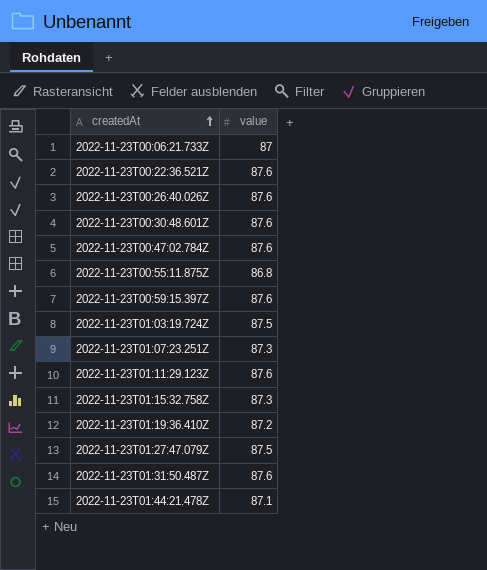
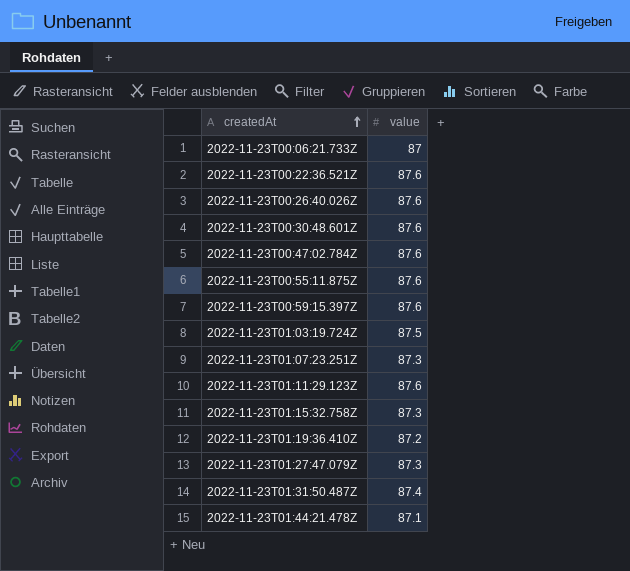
2022-11-23T00:55:11.875Z | value: 86.8 -> 87.6
2022-11-23T01:27:47.079Z | value: 87.5 -> 87.3
2022-11-23T01:31:50.487Z | value: 87.6 -> 87.4

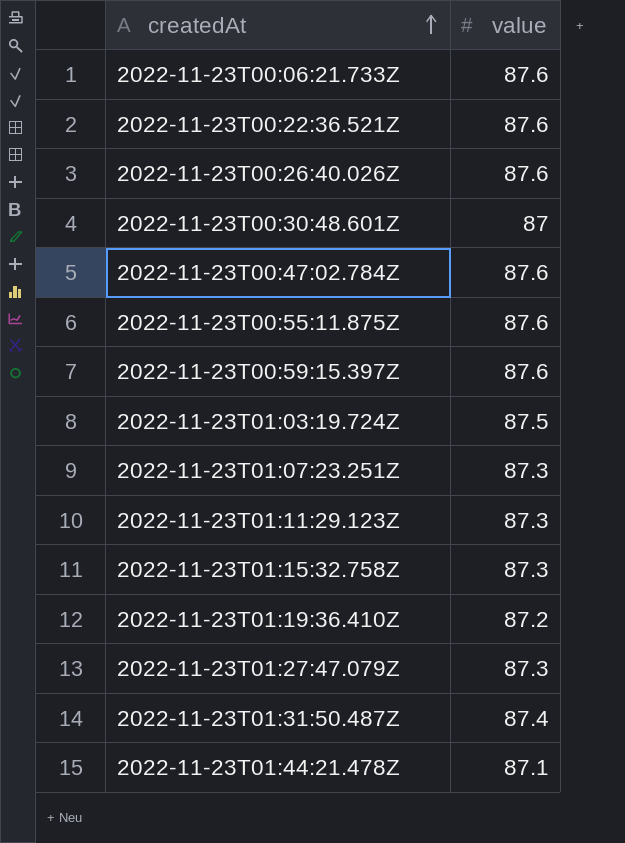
2022-11-23T00:06:21.733Z | value: 87 -> 87.6
2022-11-23T00:30:48.601Z | value: 87.6 -> 87
2022-11-23T01:11:29.123Z | value: 87.6 -> 87.3

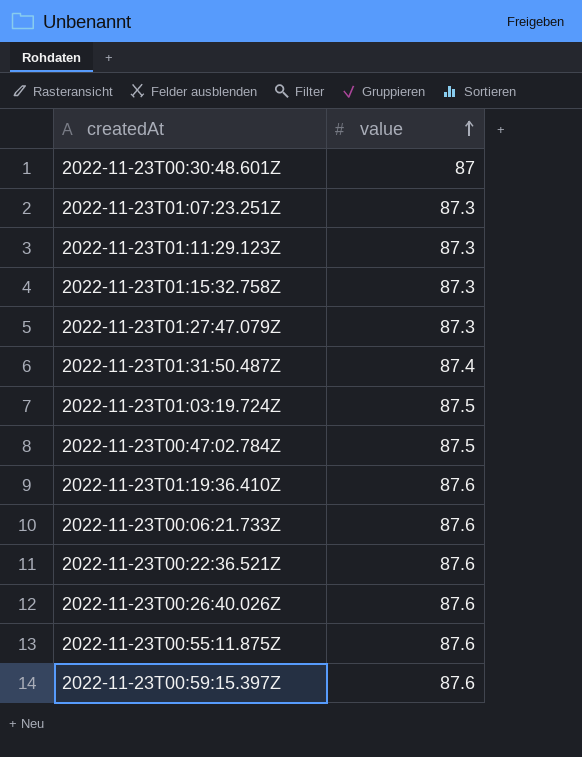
row order: createdAt ascending -> value ascending
row 2022-11-23T01:44:21.478Z: 87.1 -> none
2022-11-23T00:47:02.784Z | value: 87.6 -> 87.5
2022-11-23T01:19:36.410Z | value: 87.2 -> 87.6

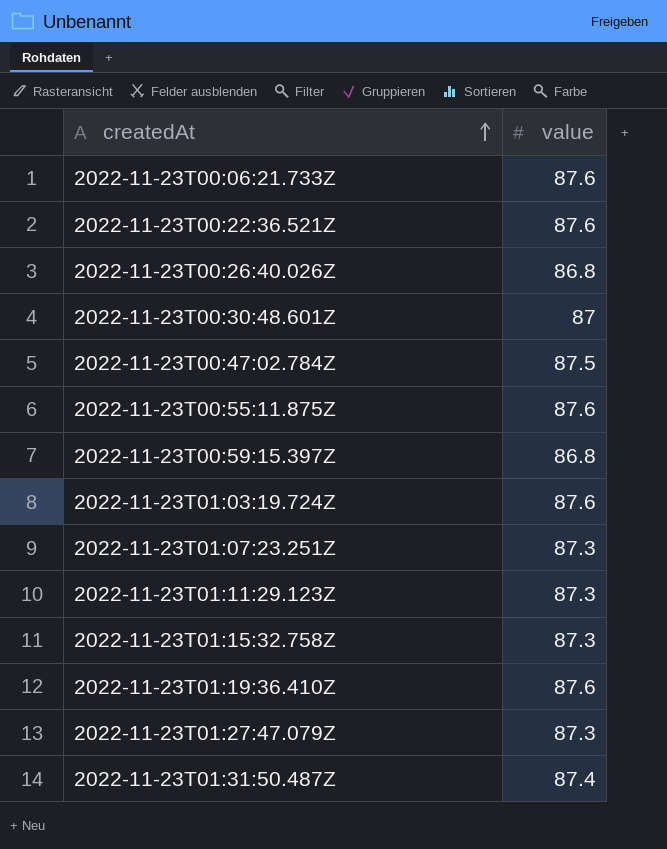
row order: value ascending -> createdAt ascending
2022-11-23T00:26:40.026Z | value: 87.6 -> 86.8
2022-11-23T00:59:15.397Z | value: 87.6 -> 86.8
2022-11-23T01:03:19.724Z | value: 87.5 -> 87.6

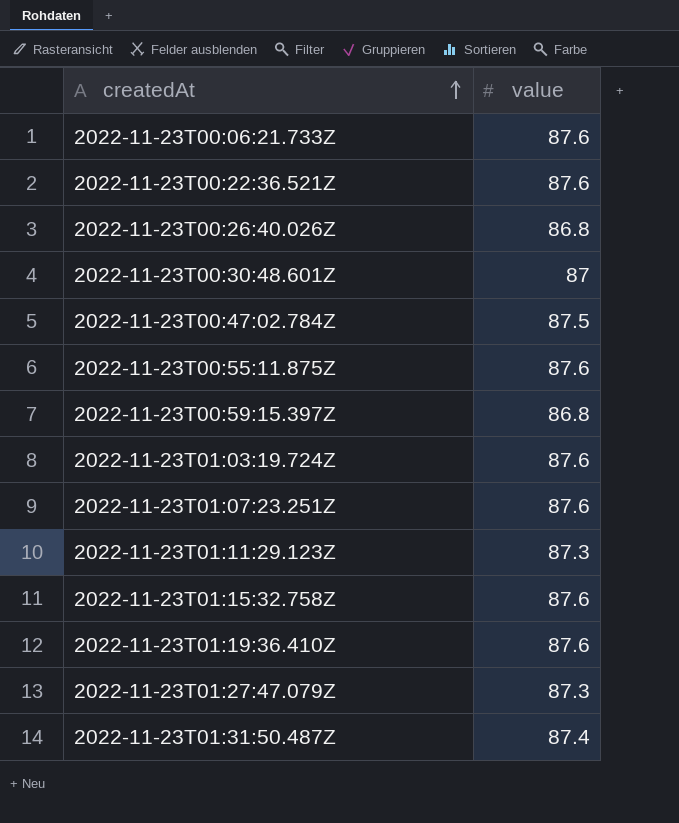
2022-11-23T01:07:23.251Z | value: 87.3 -> 87.6
2022-11-23T01:15:32.758Z | value: 87.3 -> 87.6

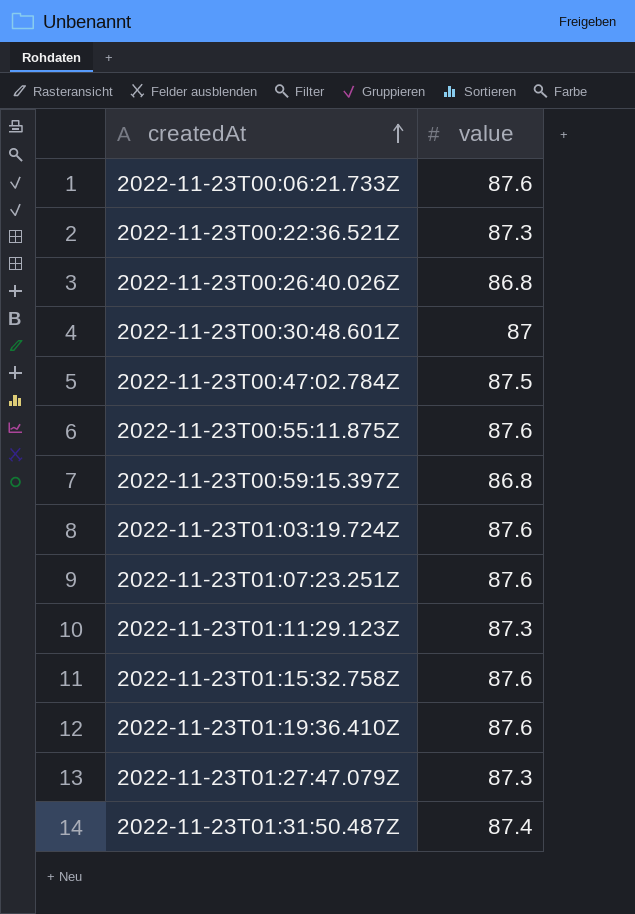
2022-11-23T00:22:36.521Z | value: 87.6 -> 87.3

